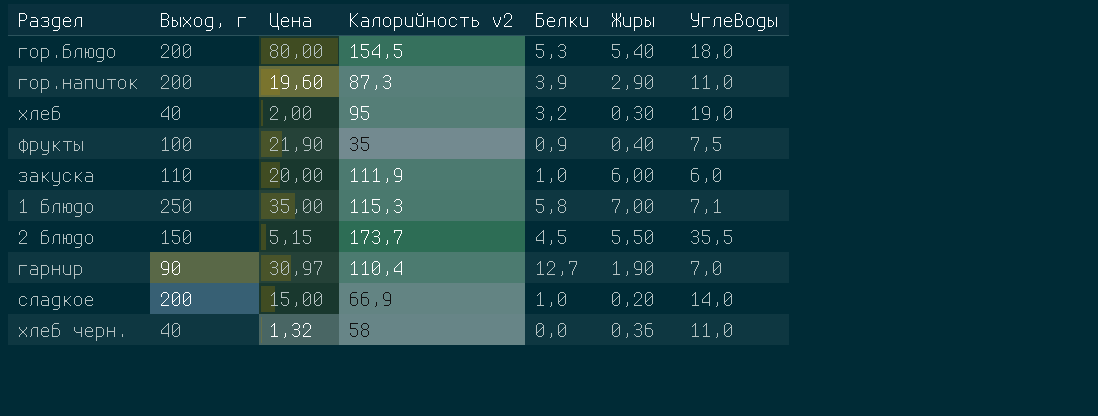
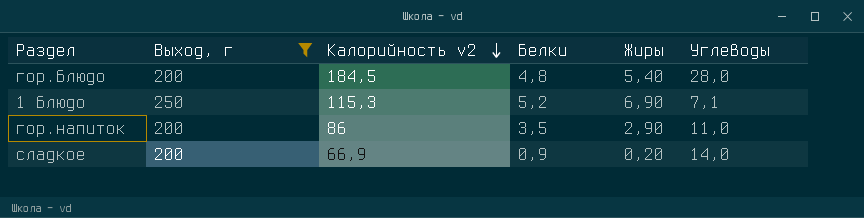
filter: none -> Выход, г >= 200
row order: none -> Калорийность v2 descending
column Цена | position: 3 -> none
гор.блюдо | Калорийность v2: 154,5 -> 184,5
гор.блюдо | Белки: 5,3 -> 4,8
гор.блюдо | Углеводы: 18,0 -> 28,0
1 блюдо | Белки: 5,8 -> 5,2
1 блюдо | Жиры: 7,00 -> 6,90
гор.напиток | Калорийность v2: 87,3 -> 86
гор.напиток | Белки: 3,9 -> 3,5
сладкое | Белки: 1,0 -> 0,9

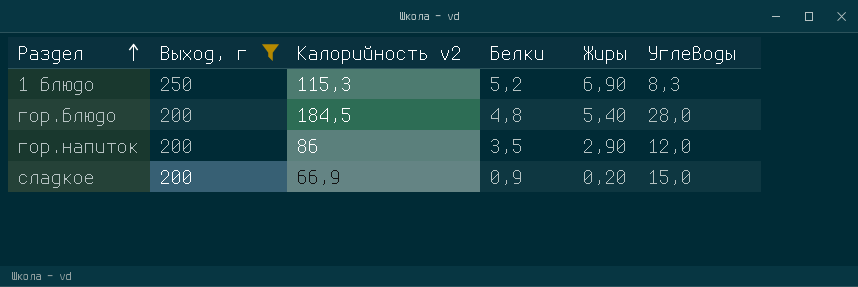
row order: Калорийность v2 descending -> Раздел ascending
1 блюдо | Углеводы: 7,1 -> 8,3
гор.напиток | Углеводы: 11,0 -> 12,0
сладкое | Углеводы: 14,0 -> 15,0

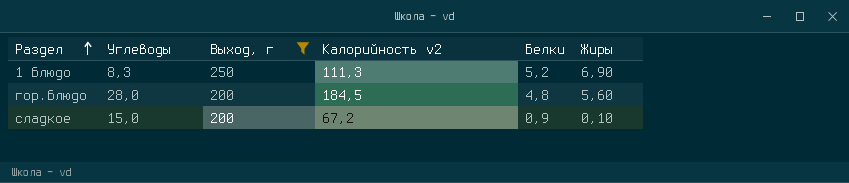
column Углеводы | position: 6 -> 2
row гор.напиток: 200 | 86 | 3,5 | 2,90 | 12,0 -> none
1 блюдо | Калорийность v2: 115,3 -> 111,3
гор.блюдо | Жиры: 5,40 -> 5,60
сладкое | Калорийность v2: 66,9 -> 67,2
сладкое | Жиры: 0,20 -> 0,10

